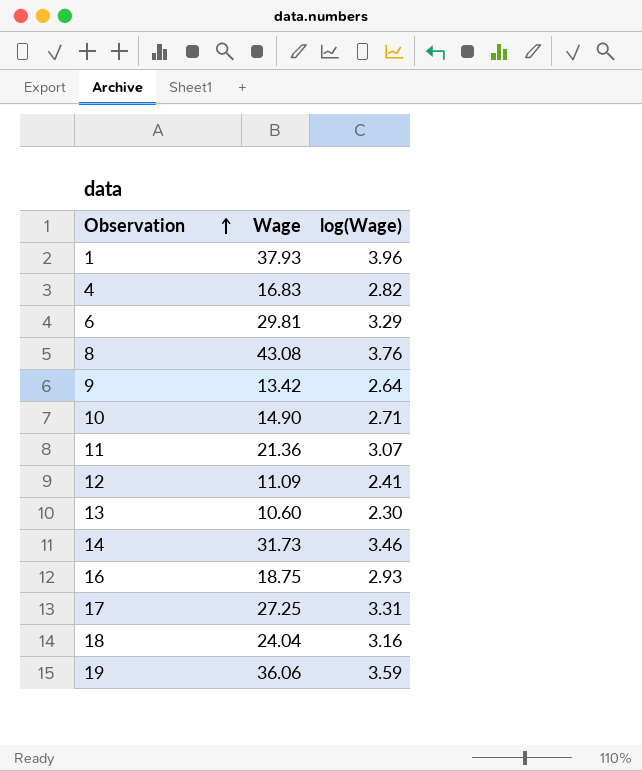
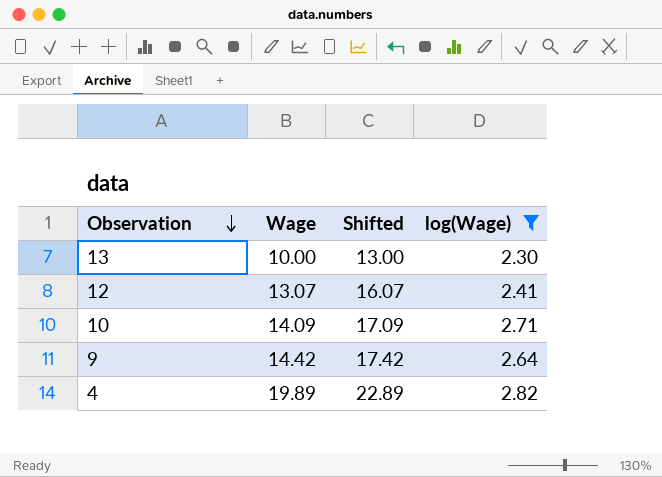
filter: none -> log(Wage) <= 2.82
row order: Observation ascending -> Observation descending
column Shifted | formula: none -> [Wage] + 3
13 | Wage: 10.60 -> 10.00
12 | Wage: 11.09 -> 13.07
10 | Wage: 14.90 -> 14.09
9 | Wage: 13.42 -> 14.42
4 | Wage: 16.83 -> 19.89

